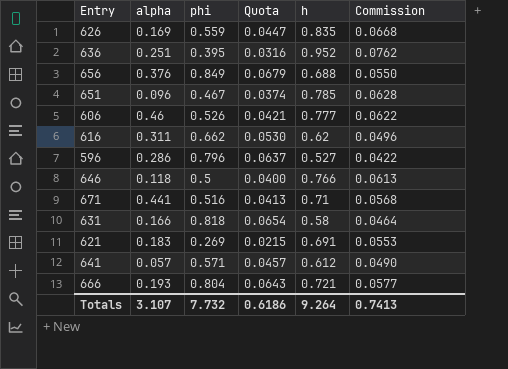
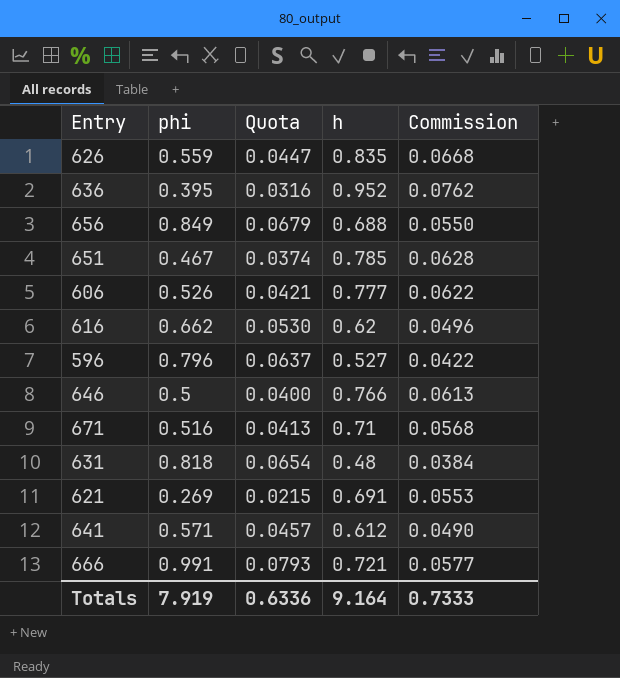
column alpha | position: 2 -> none
631 | h: 0.58 -> 0.48
631 | Commission: 0.0464 -> 0.0384
666 | phi: 0.804 -> 0.991
666 | Quota: 0.0643 -> 0.0793
Totals | phi: 7.732 -> 7.919
Totals | Quota: 0.6186 -> 0.6336
Totals | h: 9.264 -> 9.164
Totals | Commission: 0.7413 -> 0.7333

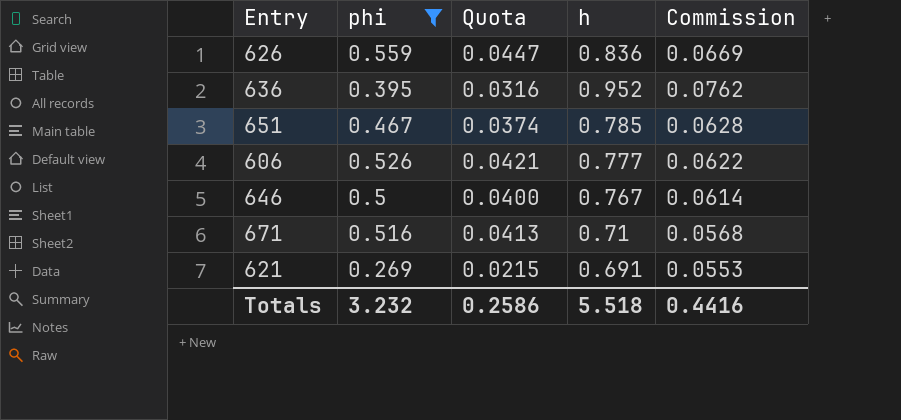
filter: none -> phi <= 0.559
626 | h: 0.835 -> 0.836
626 | Commission: 0.0668 -> 0.0669
646 | h: 0.766 -> 0.767
646 | Commission: 0.0613 -> 0.0614
Totals | phi: 7.919 -> 3.232
Totals | Quota: 0.6336 -> 0.2586
Totals | h: 9.164 -> 5.518
Totals | Commission: 0.7333 -> 0.4416

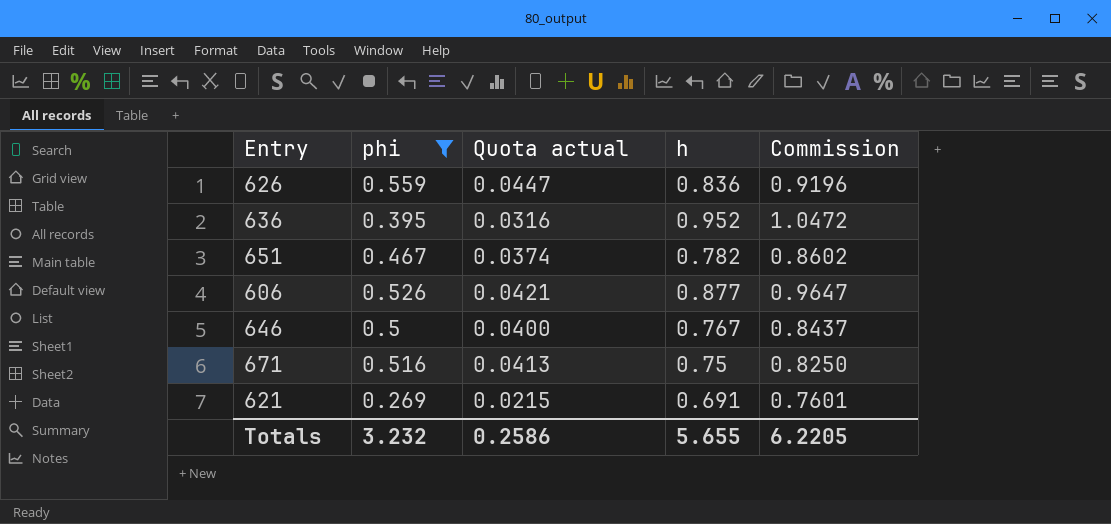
column name: Quota -> Quota actual
column Commission | formula: [h] * 0.08 -> [h] * 1.1
651 | h: 0.785 -> 0.782
606 | h: 0.777 -> 0.877
671 | h: 0.71 -> 0.75
Totals | h: 5.518 -> 5.655
Totals | Commission: 0.4416 -> 6.2205

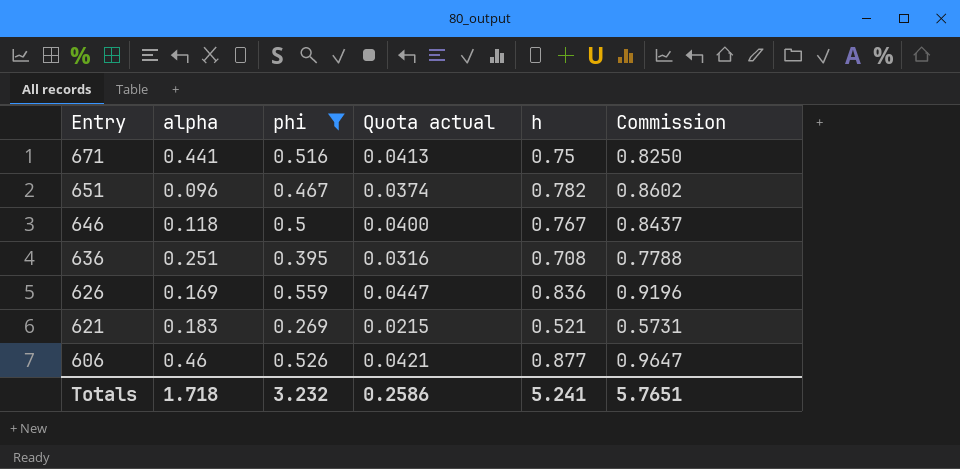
row order: none -> Entry descending
column alpha | position: none -> 2
636 | h: 0.952 -> 0.708
636 | Commission: 1.0472 -> 0.7788
621 | h: 0.691 -> 0.521
621 | Commission: 0.7601 -> 0.5731
Totals | h: 5.655 -> 5.241
Totals | Commission: 6.2205 -> 5.7651

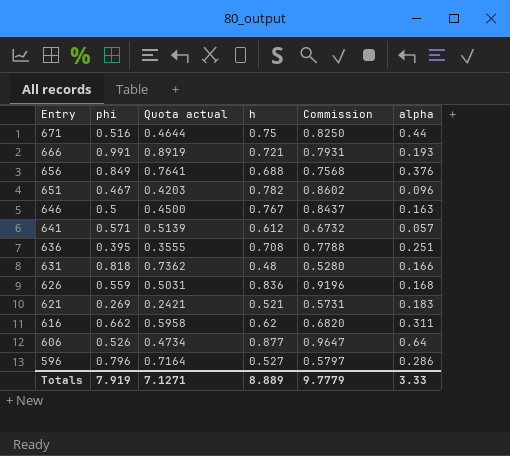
filter: phi <= 0.559 -> none
column Quota actual | formula: [phi] * 0.08 -> [phi] * 0.9
column alpha | position: 2 -> 6
671 | alpha: 0.441 -> 0.44
646 | alpha: 0.118 -> 0.163
626 | alpha: 0.169 -> 0.168
606 | alpha: 0.46 -> 0.64
Totals | phi: 3.232 -> 7.919
Totals | Quota actual: 0.2586 -> 7.1271
Totals | h: 5.241 -> 8.889
Totals | Commission: 5.7651 -> 9.7779
Totals | alpha: 1.718 -> 3.33

